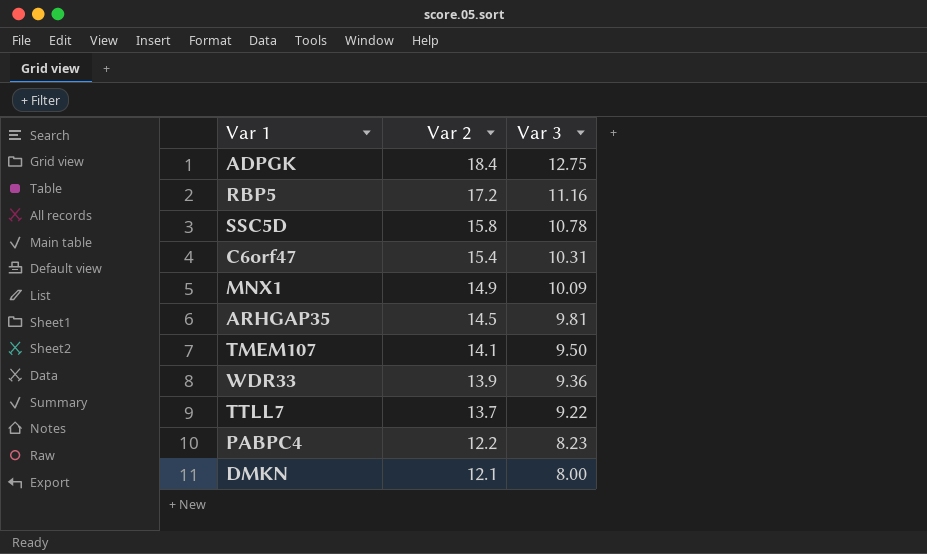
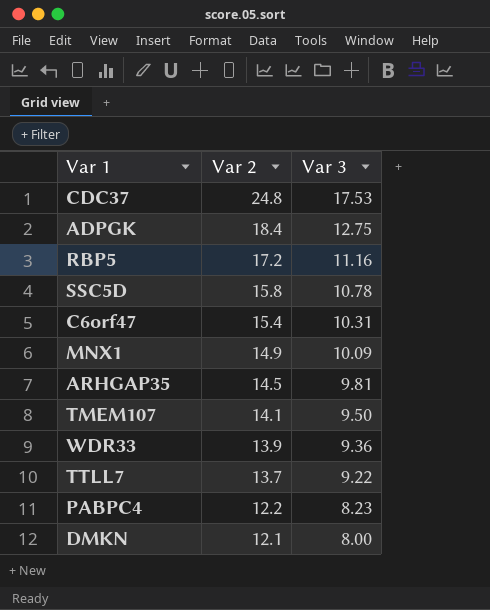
row CDC37: none -> 24.8 | 17.53

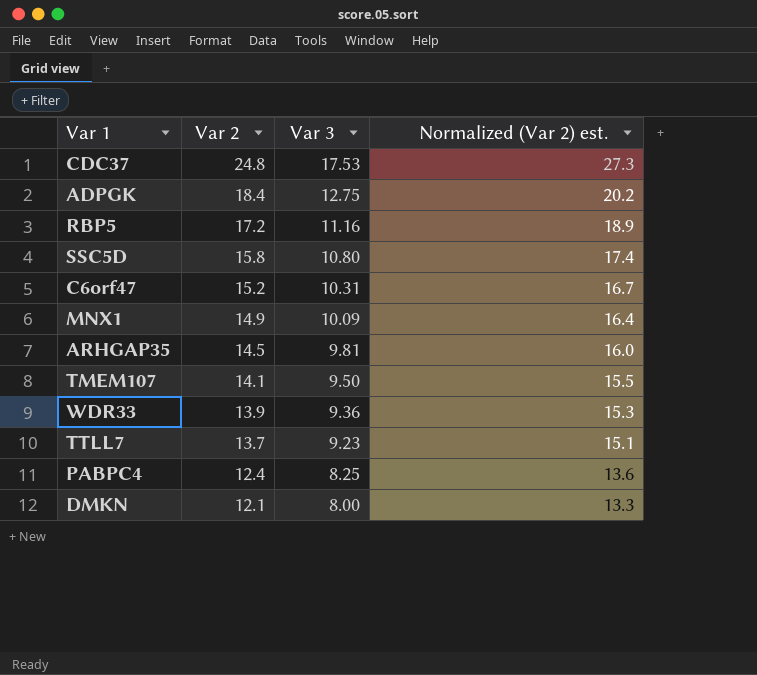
column Normalized (Var 2) est. | formula: none -> [Var 2] * 1.1
SSC5D | Var 3: 10.78 -> 10.80
C6orf47 | Var 2: 15.4 -> 15.2
TTLL7 | Var 3: 9.22 -> 9.23
PABPC4 | Var 2: 12.2 -> 12.4
PABPC4 | Var 3: 8.23 -> 8.25

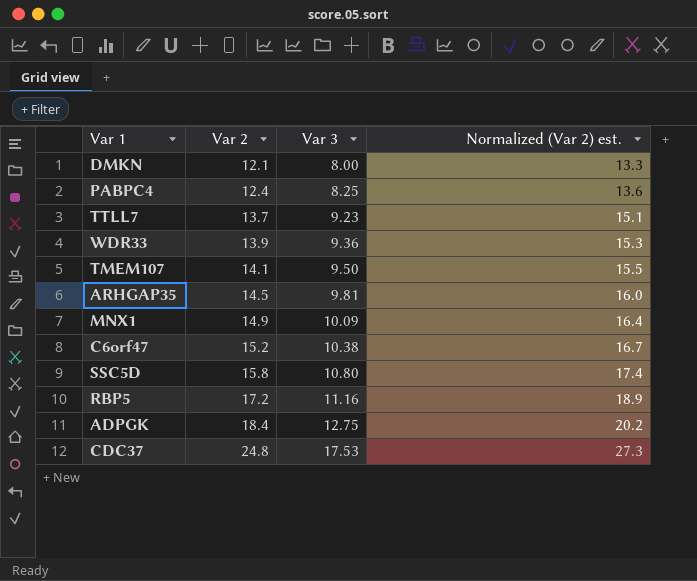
row order: Var 2 descending -> Var 2 ascending
C6orf47 | Var 3: 10.31 -> 10.38

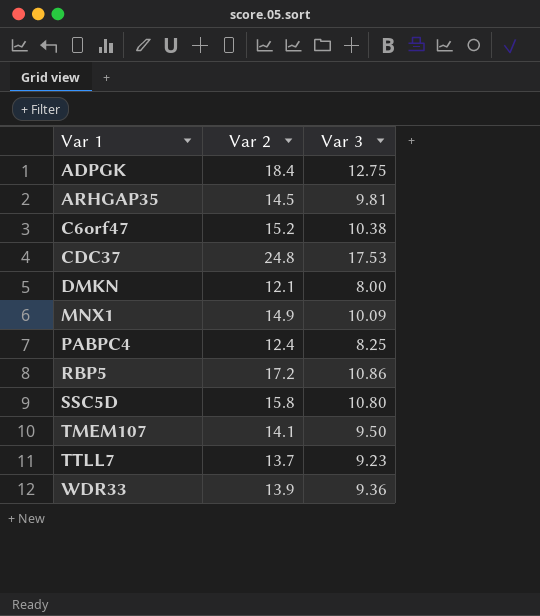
row order: Var 2 ascending -> Var 1 ascending
column Normalized (Var 2) est. | formula: [Var 2] * 1.1 -> none
RBP5 | Var 3: 11.16 -> 10.86

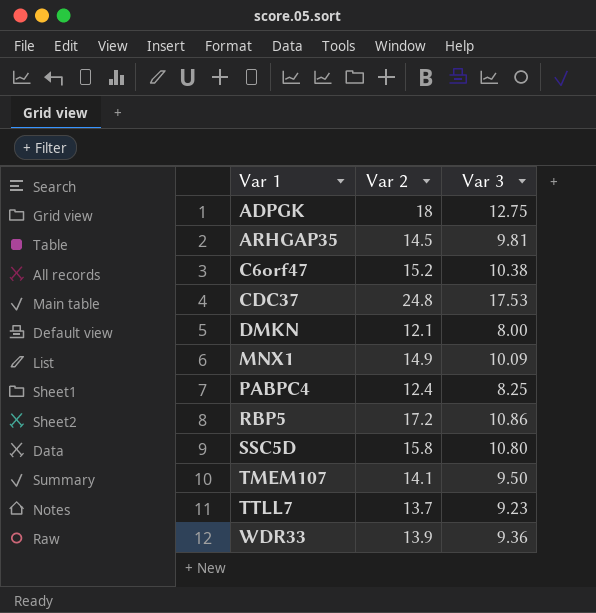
ADPGK | Var 2: 18.4 -> 18

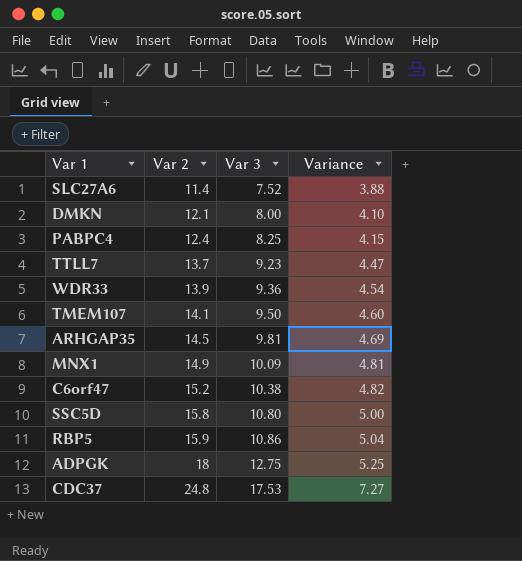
row order: Var 1 ascending -> Var 2 ascending
column Variance | formula: none -> [Var 2] - [Var 3]
row SLC27A6: none -> 11.4 | 7.52 | 3.88
RBP5 | Var 2: 17.2 -> 15.9

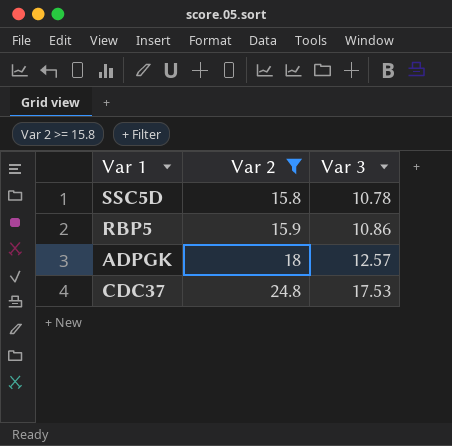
filter: none -> Var 2 >= 15.8
column Variance | formula: [Var 2] - [Var 3] -> none
SSC5D | Var 3: 10.80 -> 10.78
ADPGK | Var 3: 12.75 -> 12.57

